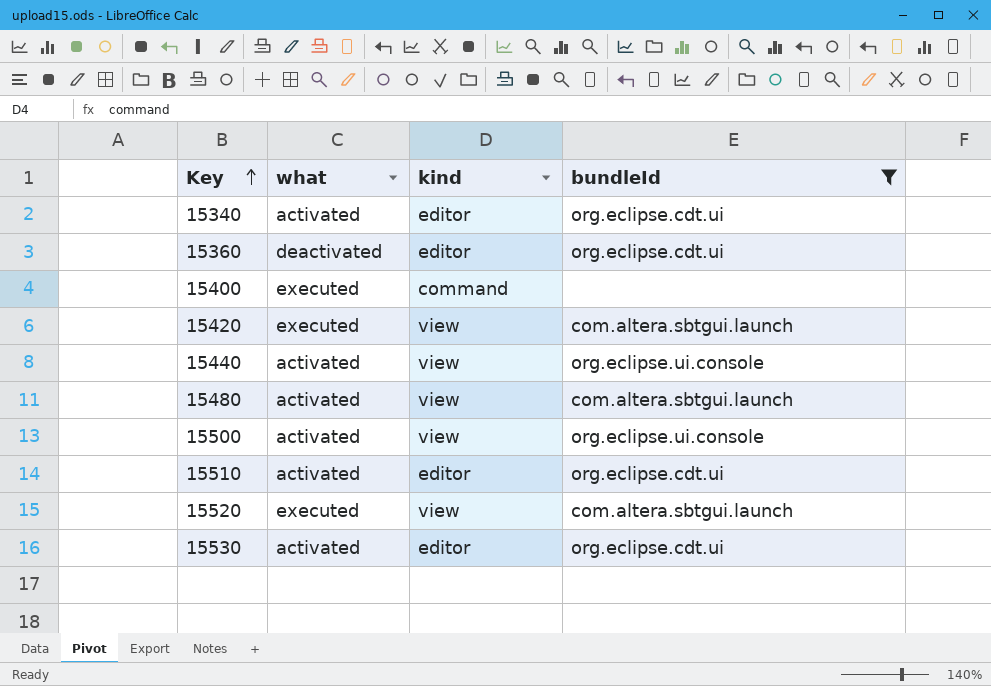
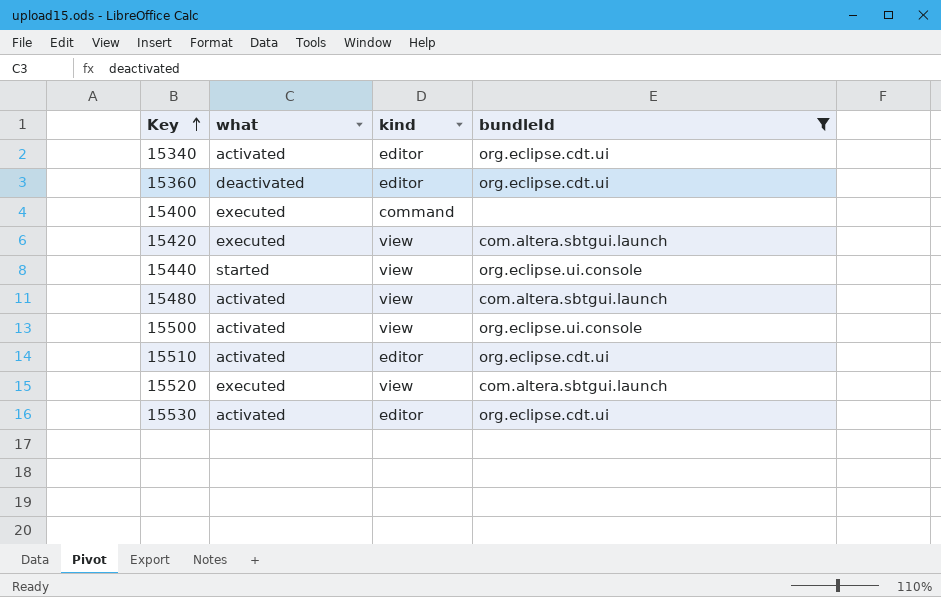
15440 | what: activated -> started

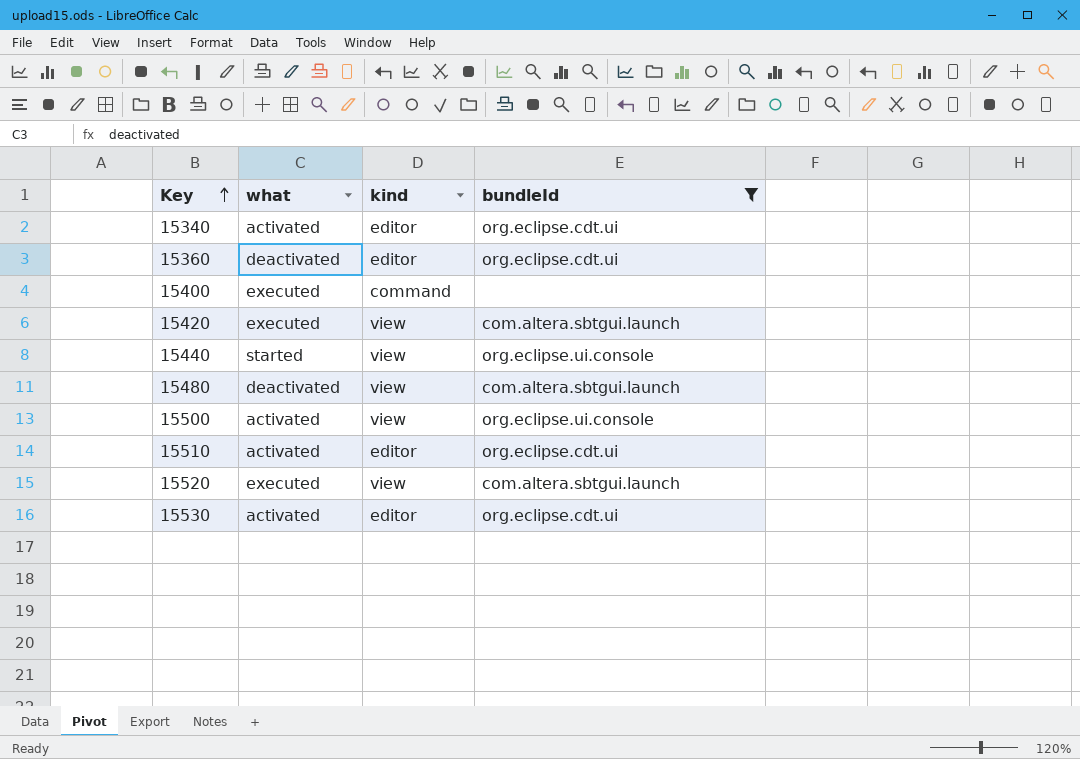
15480 | what: activated -> deactivated

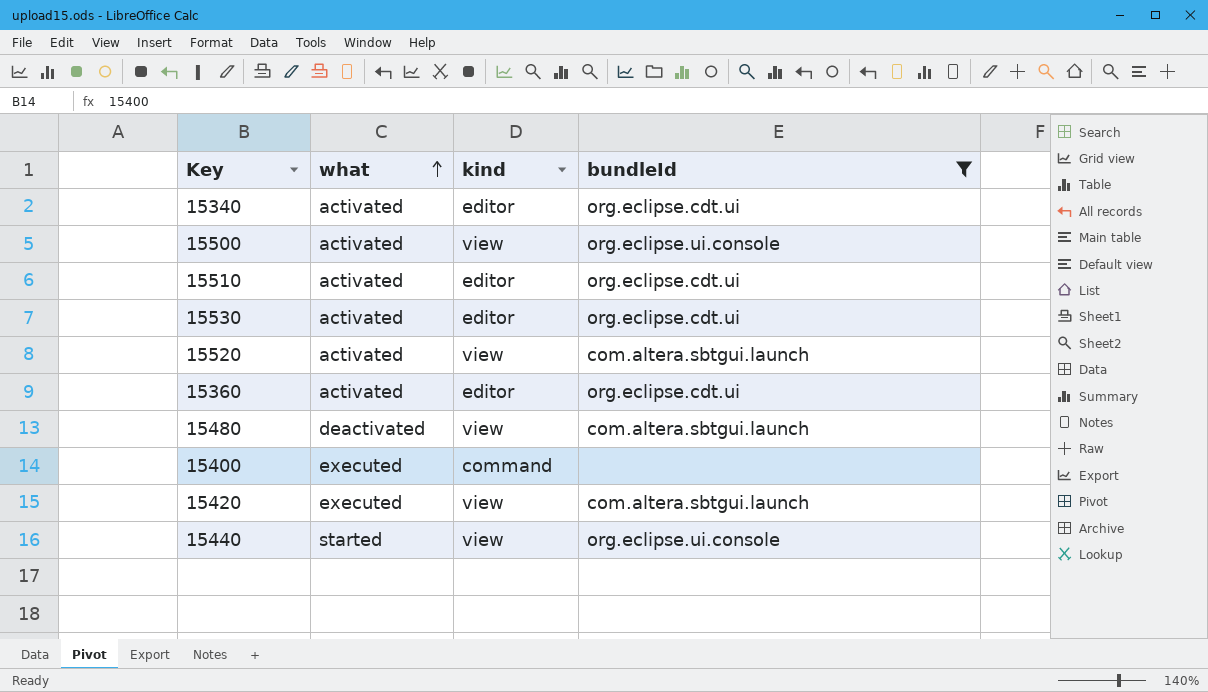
row order: Key ascending -> what ascending
15520 | what: executed -> activated
15360 | what: deactivated -> activated

